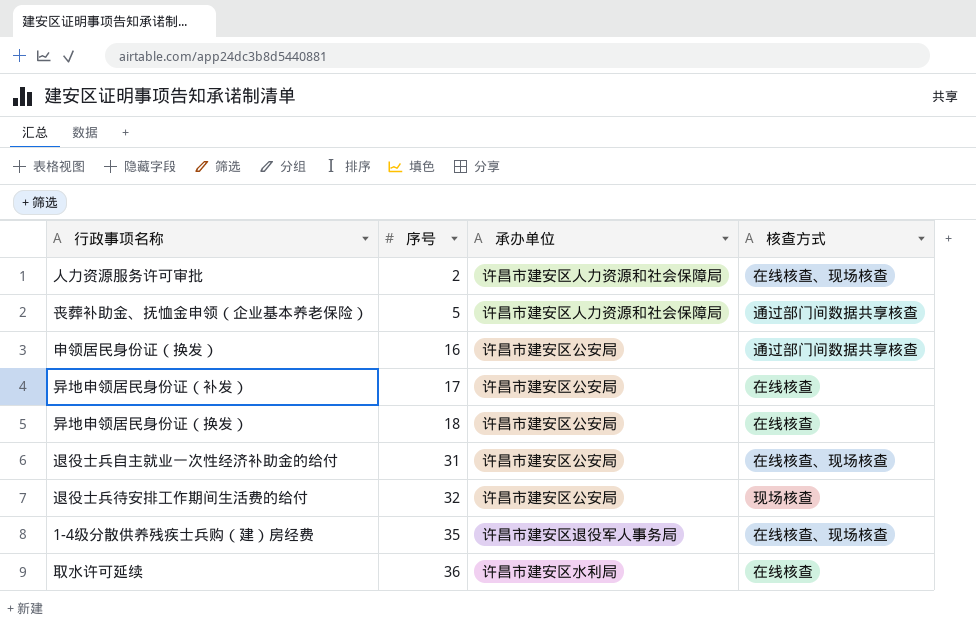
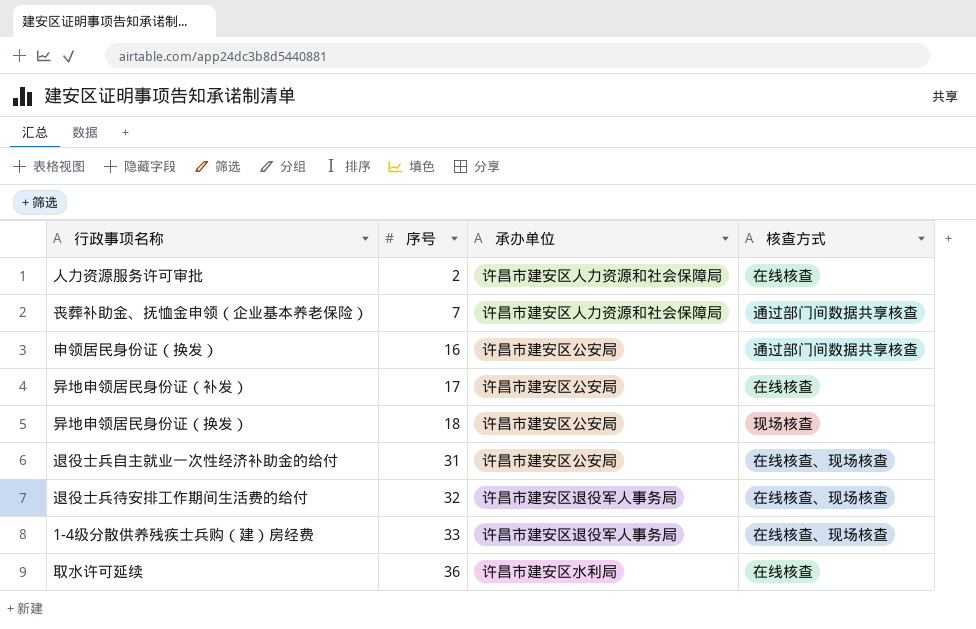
人力资源服务许可审批 | 核查方式: 在线核查、现场核查 -> 在线核查
丧葬补助金、抚恤金申领（企业基本养老保险） | 序号: 5 -> 7
异地申领居民身份证（换发） | 核查方式: 在线核查 -> 现场核查
退役士兵待安排工作期间生活费的给付 | 承办单位: 许昌市建安区公安局 -> 许昌市建安区退役军人事务局
退役士兵待安排工作期间生活费的给付 | 核查方式: 现场核查 -> 在线核查、现场核查
1-4级分散供养残疾士兵购（建）房经费 | 序号: 35 -> 33

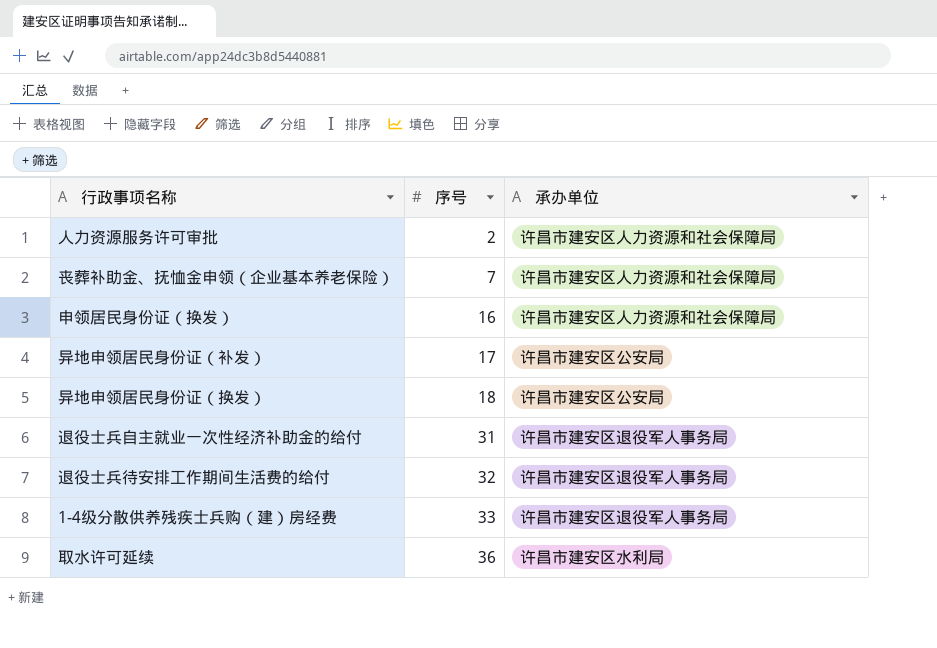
column 核查方式 | position: 4 -> none
申领居民身份证（换发） | 承办单位: 许昌市建安区公安局 -> 许昌市建安区人力资源和社会保障局
退役士兵自主就业一次性经济补助金的给付 | 承办单位: 许昌市建安区公安局 -> 许昌市建安区退役军人事务局

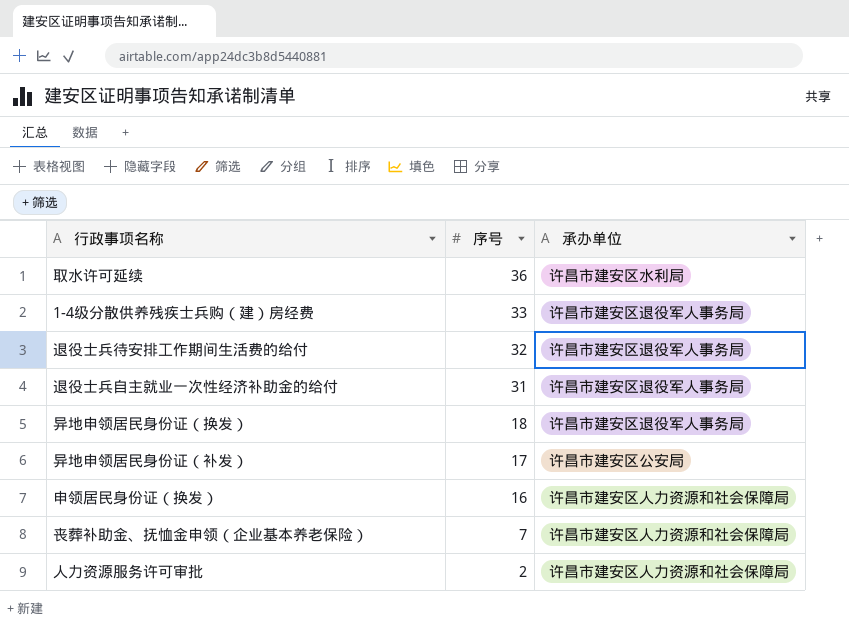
row order: 序号 ascending -> 序号 descending
异地申领居民身份证（换发） | 承办单位: 许昌市建安区公安局 -> 许昌市建安区退役军人事务局

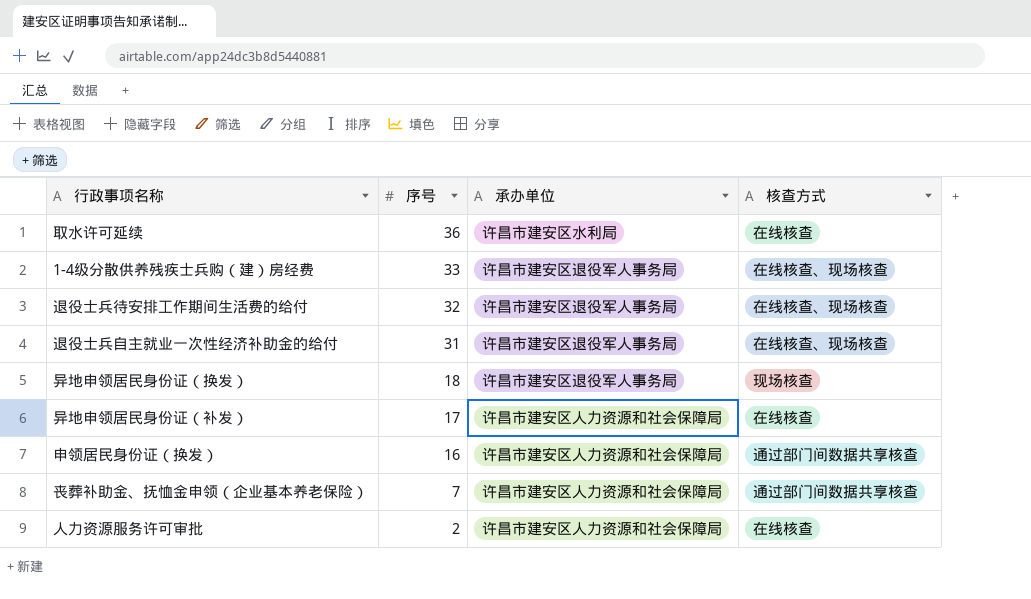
column 核查方式 | position: none -> 4
异地申领居民身份证（补发） | 承办单位: 许昌市建安区公安局 -> 许昌市建安区人力资源和社会保障局

